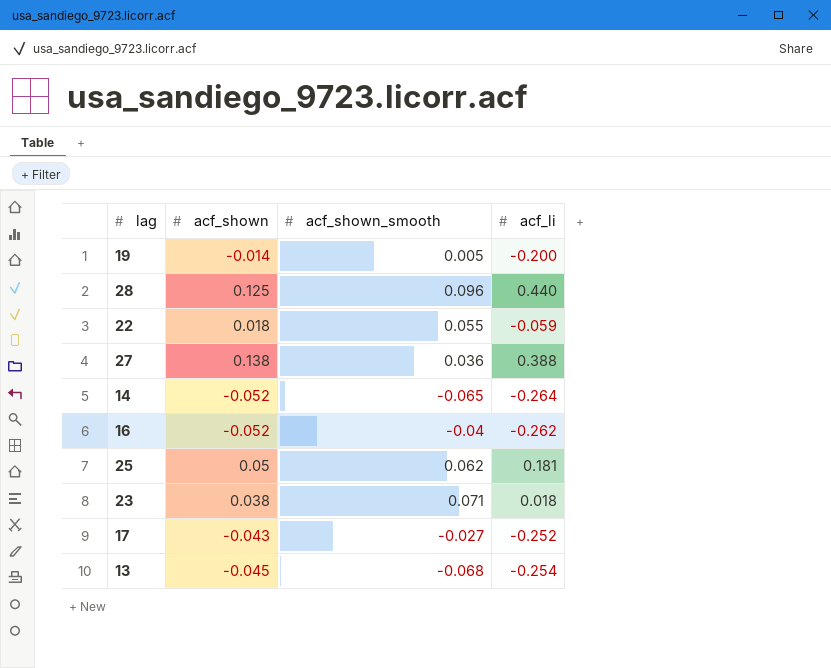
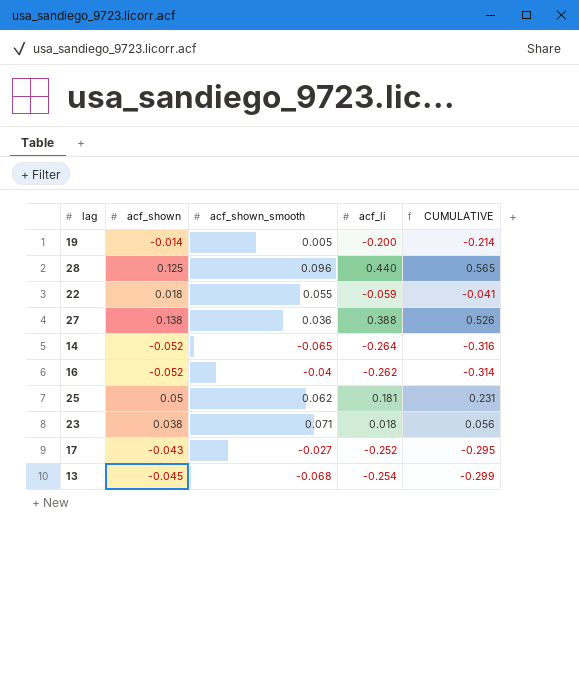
column CUMULATIVE | formula: none -> [acf_shown] + [acf_li]

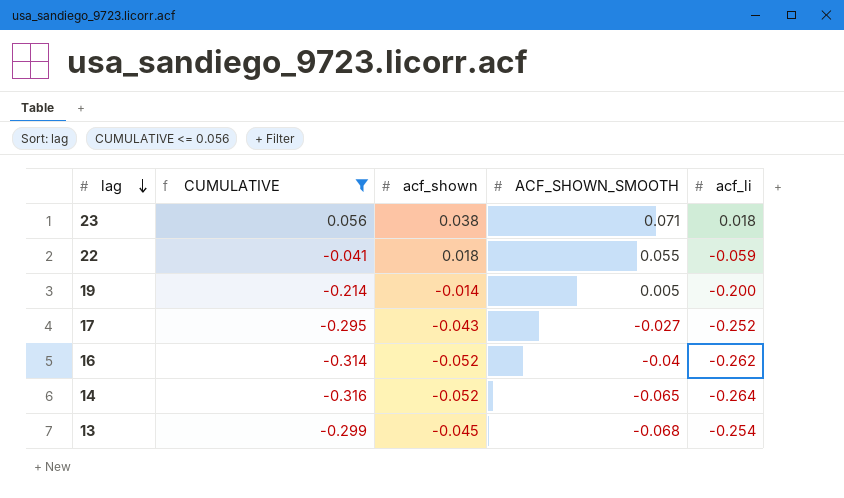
filter: none -> CUMULATIVE <= 0.056
row order: none -> lag descending
column CUMULATIVE | position: 5 -> 2
column name: acf_shown_smooth -> ACF_SHOWN_SMOOTH

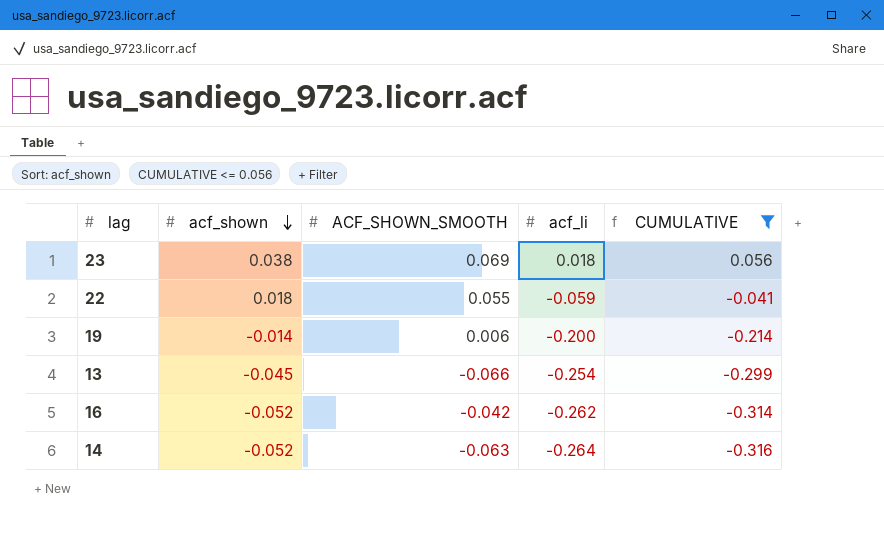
row order: lag descending -> acf_shown descending
column CUMULATIVE | position: 2 -> 5
row 17: -0.295 | -0.043 | -0.027 | -0.252 -> none
23 | ACF_SHOWN_SMOOTH: 0.071 -> 0.069
19 | ACF_SHOWN_SMOOTH: 0.005 -> 0.006
13 | ACF_SHOWN_SMOOTH: -0.068 -> -0.066
16 | ACF_SHOWN_SMOOTH: -0.04 -> -0.042
14 | ACF_SHOWN_SMOOTH: -0.065 -> -0.063

